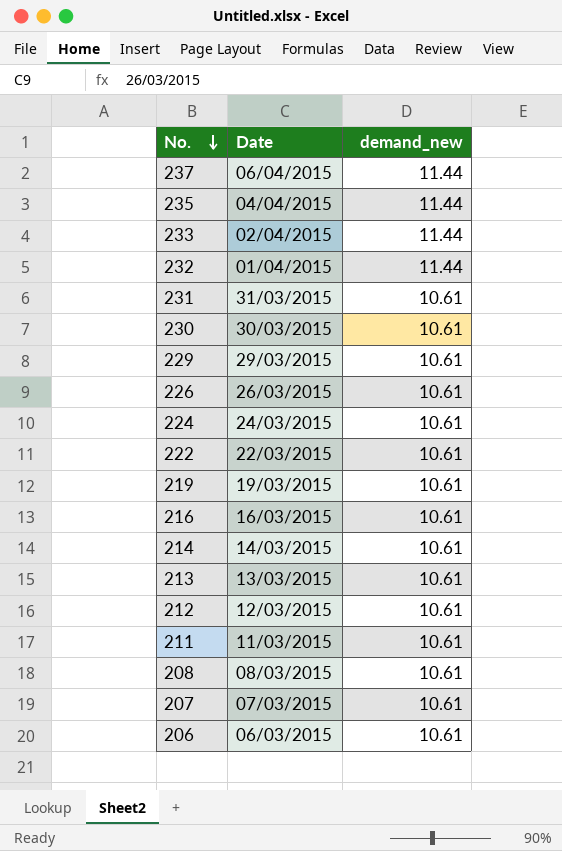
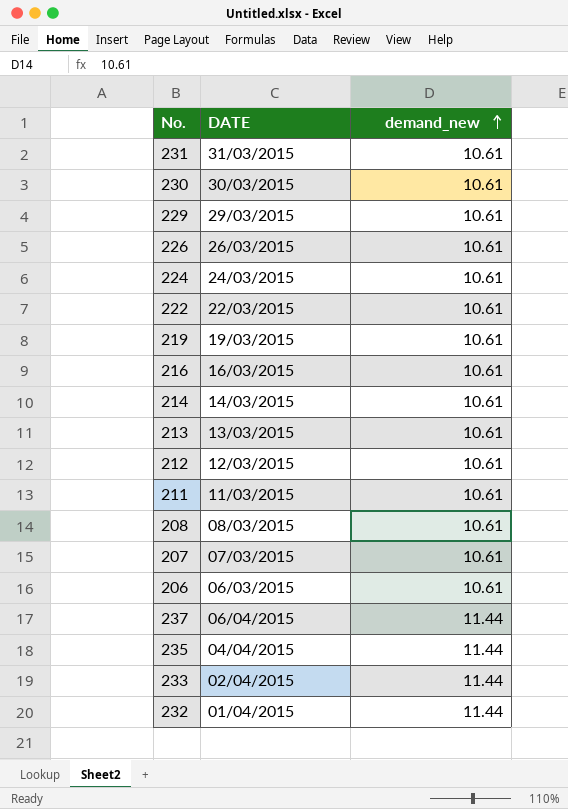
row order: No. descending -> demand_new ascending
column name: Date -> DATE

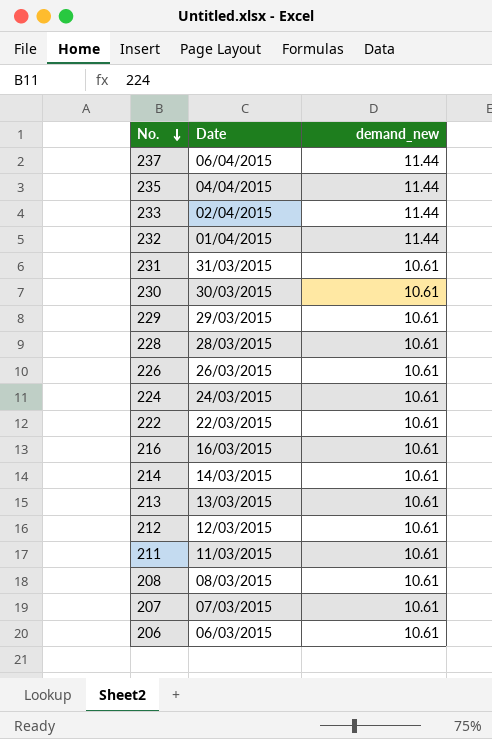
row order: demand_new ascending -> No. descending
column name: DATE -> Date
row 219: 19/03/2015 | 10.61 -> none
row 228: none -> 28/03/2015 | 10.61

